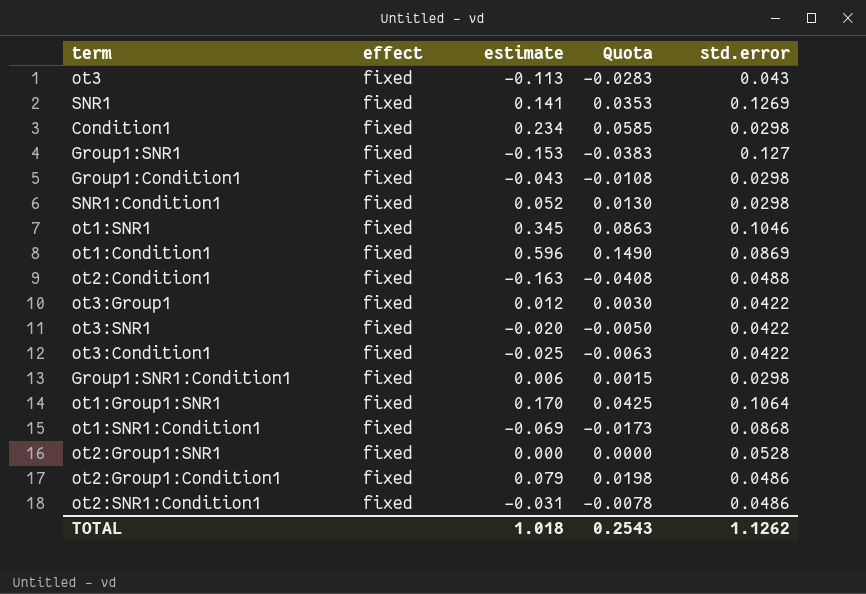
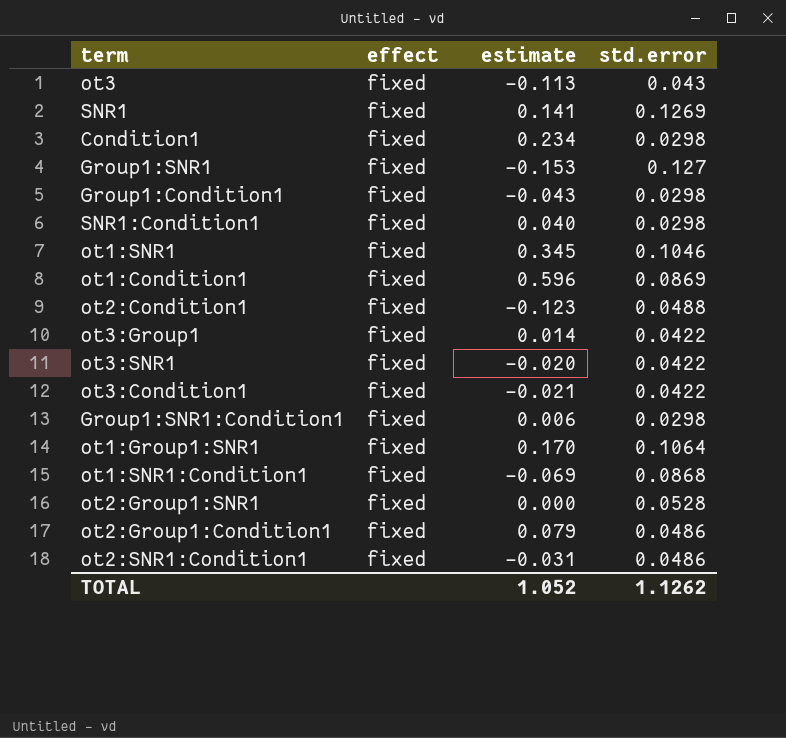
column Quota | formula: [estimate] * 0.25 -> none
SNR1:Condition1 | estimate: 0.052 -> 0.040
ot2:Condition1 | estimate: -0.163 -> -0.123
ot3:Group1 | estimate: 0.012 -> 0.014
ot3:Condition1 | estimate: -0.025 -> -0.021
TOTAL | estimate: 1.018 -> 1.052

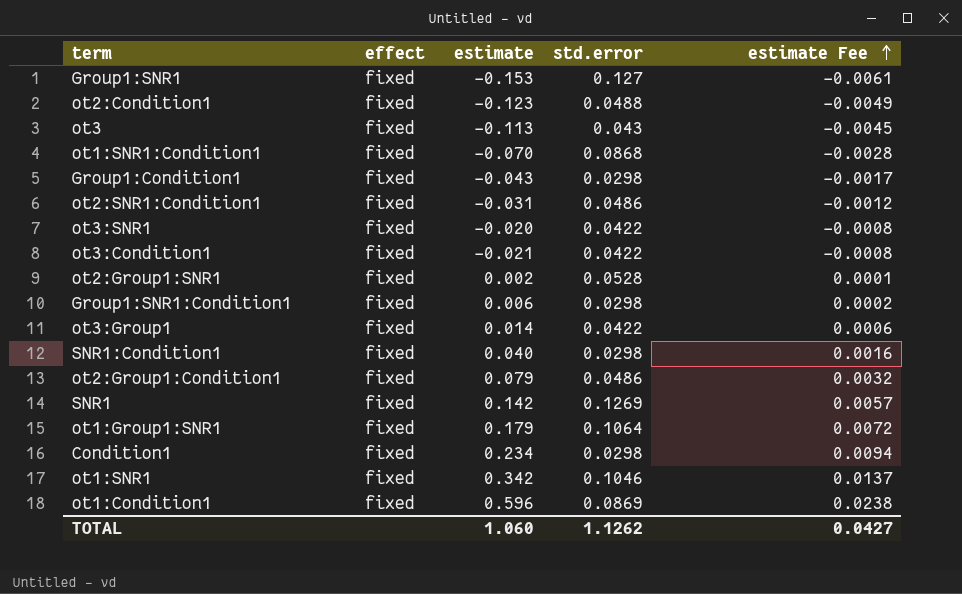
row order: none -> estimate Fee ascending
column estimate Fee | formula: none -> [estimate] * 0.04
ot1:SNR1:Condition1 | estimate: -0.069 -> -0.070
ot2:Group1:SNR1 | estimate: 0.000 -> 0.002
SNR1 | estimate: 0.141 -> 0.142
ot1:Group1:SNR1 | estimate: 0.170 -> 0.179
ot1:SNR1 | estimate: 0.345 -> 0.342
TOTAL | estimate: 1.052 -> 1.060

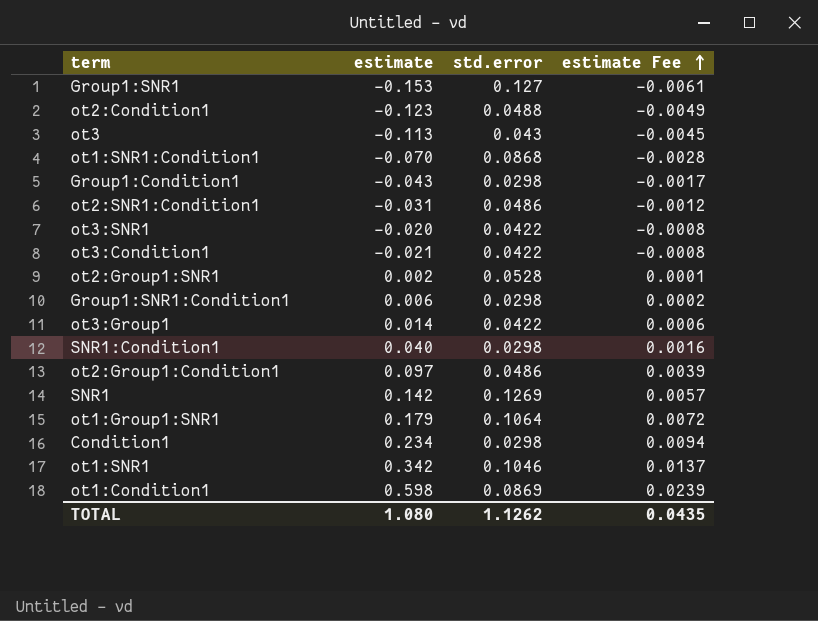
column effect | position: 2 -> none
ot2:Group1:Condition1 | estimate: 0.079 -> 0.097
ot2:Group1:Condition1 | estimate Fee: 0.0032 -> 0.0039
ot1:Condition1 | estimate: 0.596 -> 0.598
ot1:Condition1 | estimate Fee: 0.0238 -> 0.0239
TOTAL | estimate: 1.060 -> 1.080
TOTAL | estimate Fee: 0.0427 -> 0.0435

